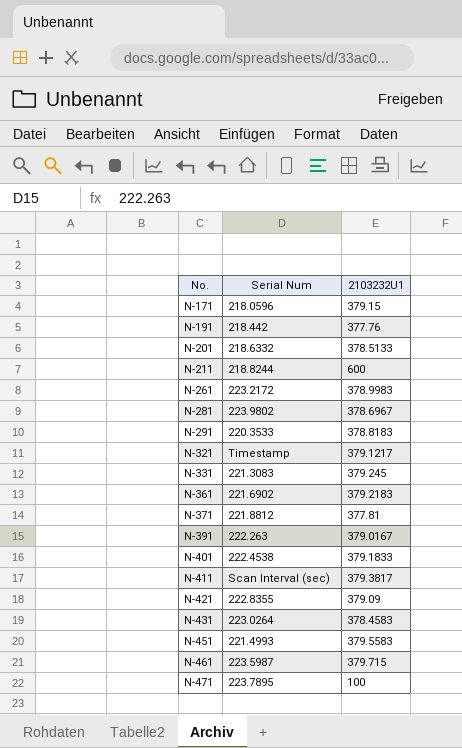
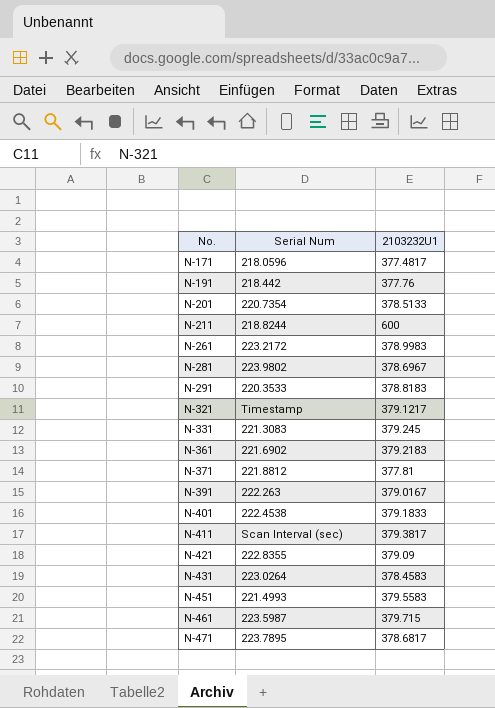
N-171 | 2103232U1: 379.15 -> 377.4817
N-201 | Serial Num: 218.6332 -> 220.7354
N-471 | 2103232U1: 100 -> 378.6817

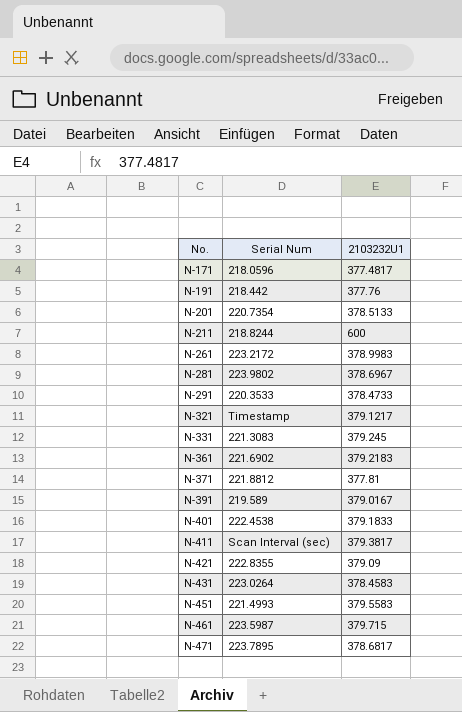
N-291 | 2103232U1: 378.8183 -> 378.4733
N-391 | Serial Num: 222.263 -> 219.589

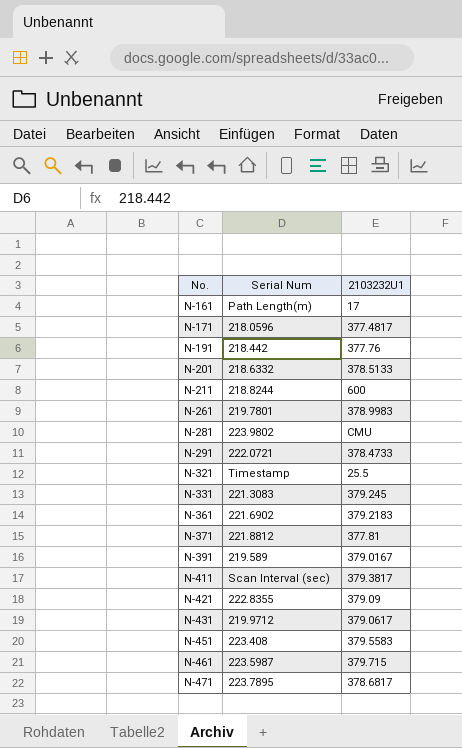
row N-401: 222.4538 | 379.1833 -> none
row N-161: none -> Path Length(m) | 17
N-201 | Serial Num: 220.7354 -> 218.6332
N-261 | Serial Num: 223.2172 -> 219.7801
N-281 | 2103232U1: 378.6967 -> CMU
N-291 | Serial Num: 220.3533 -> 222.0721
N-321 | 2103232U1: 379.1217 -> 25.5
N-431 | Serial Num: 223.0264 -> 219.9712
N-431 | 2103232U1: 378.4583 -> 379.0617
N-451 | Serial Num: 221.4993 -> 223.408

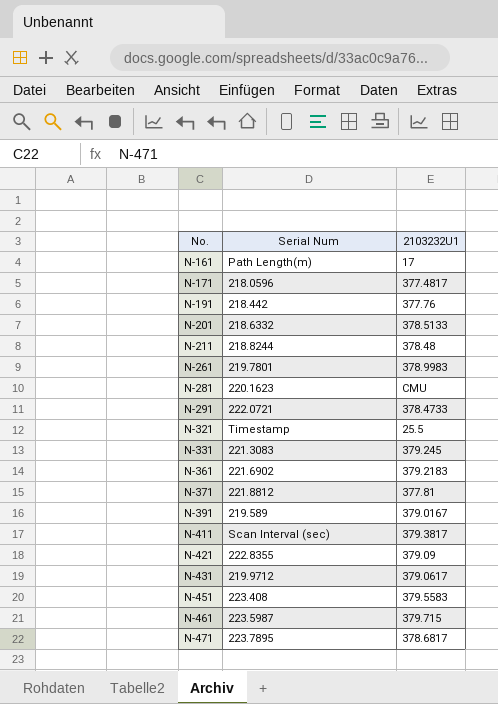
N-211 | 2103232U1: 600 -> 378.48
N-281 | Serial Num: 223.9802 -> 220.1623

